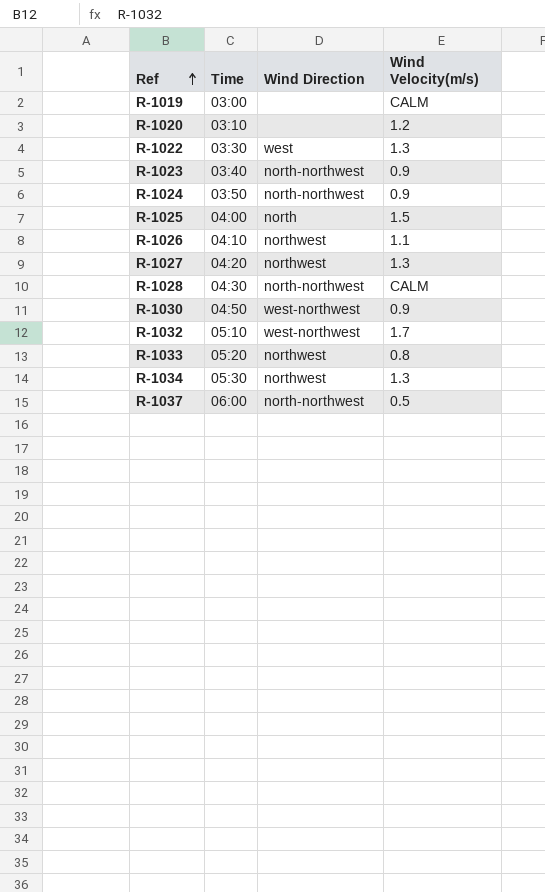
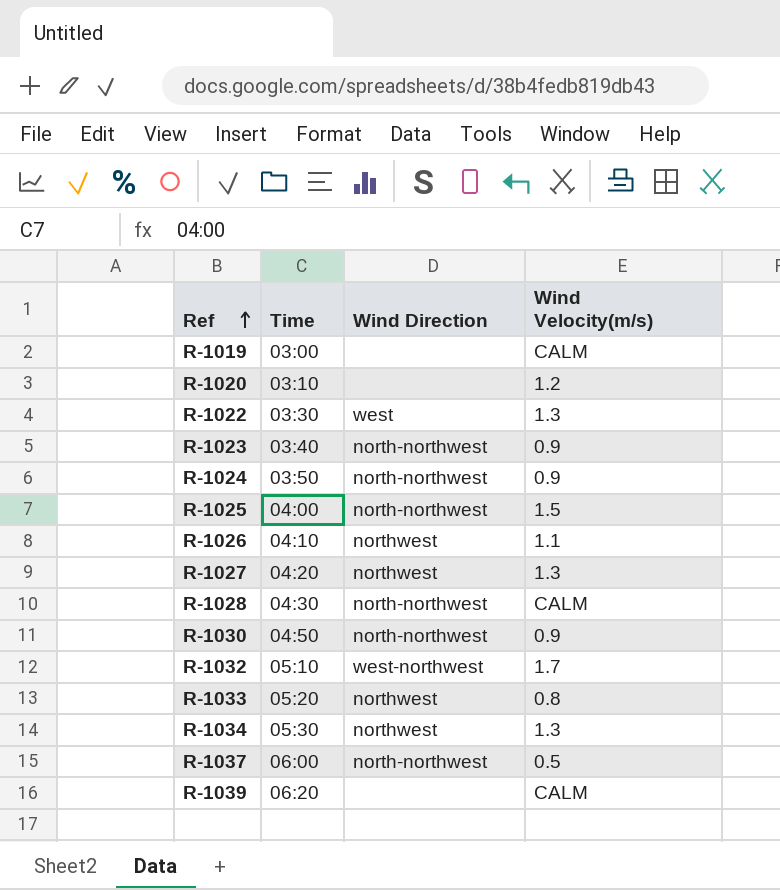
R-1025 | Wind Direction: north -> north-northwest
R-1030 | Wind Direction: west-northwest -> north-northwest
row R-1039: none -> 06:20 | none | CALM

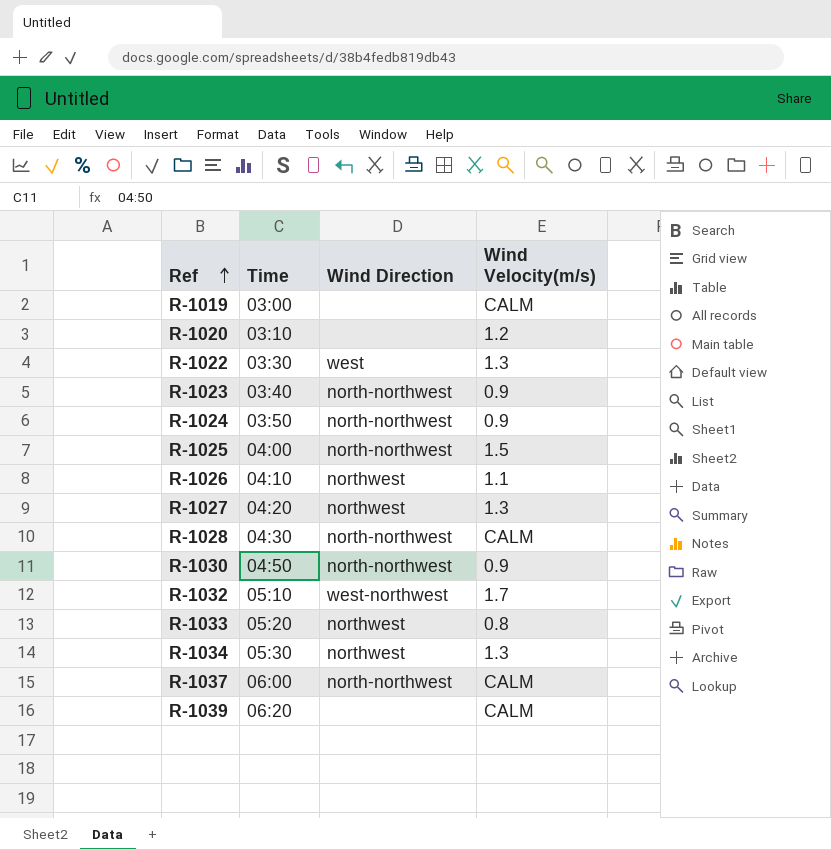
R-1037 | Wind Velocity(m/s): 0.5 -> CALM

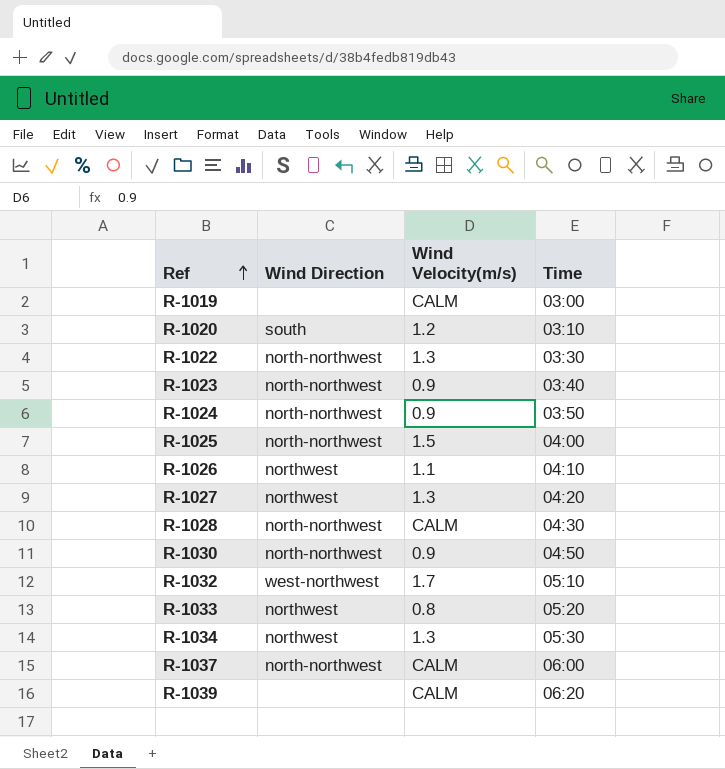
column Time | position: 2 -> 4
R-1020 | Wind Direction: none -> south
R-1022 | Wind Direction: west -> north-northwest

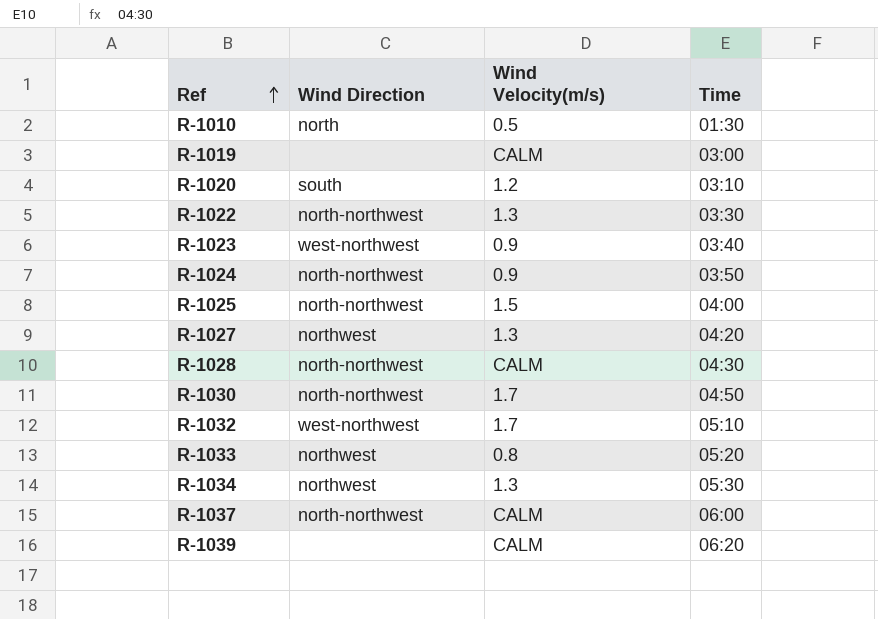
row R-1026: northwest | 1.1 | 04:10 -> none
row R-1010: none -> north | 0.5 | 01:30
R-1023 | Wind Direction: north-northwest -> west-northwest
R-1030 | Wind Velocity(m/s): 0.9 -> 1.7

